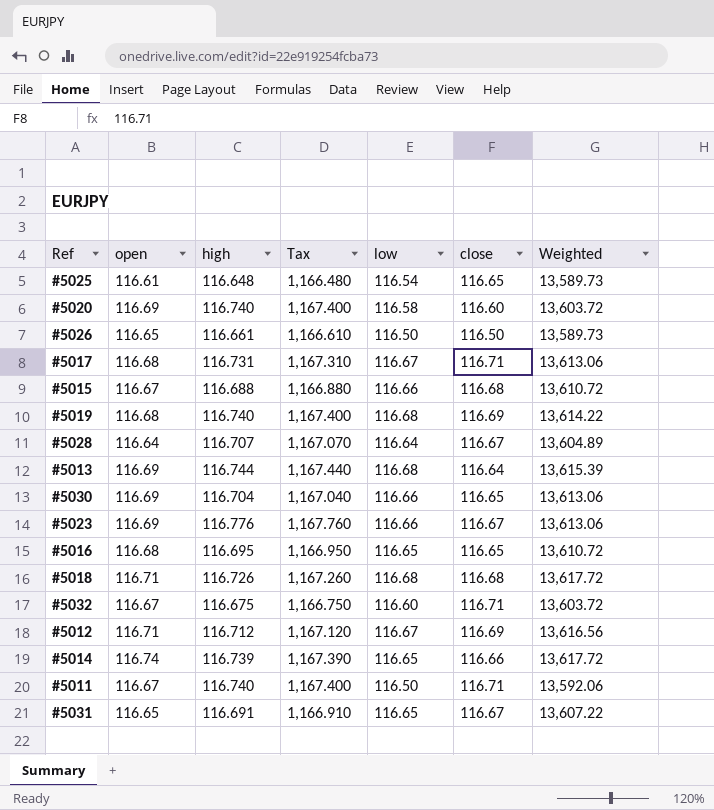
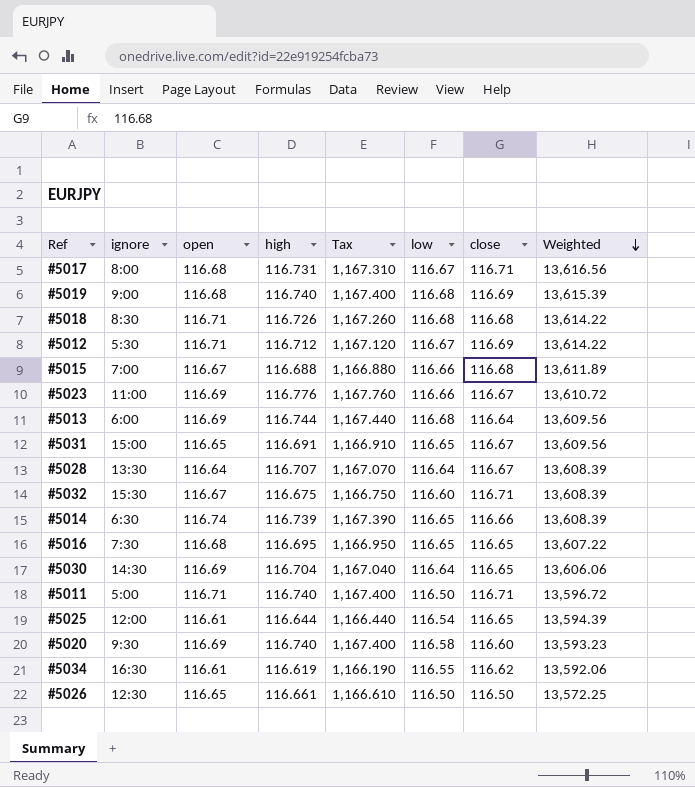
row order: none -> Weighted descending
column ignore | position: none -> 2
column Weighted | formula: [open] * [low] -> [low] * [close]
#5030 | low: 116.66 -> 116.64
#5011 | open: 116.67 -> 116.71
#5025 | high: 116.648 -> 116.644
#5025 | Tax: 1,166.480 -> 1,166.440
row #5034: none -> 16:30 | 116.61 | 116.619 | 1,166.190 | 116.55 | 116.62 | 13,592.06

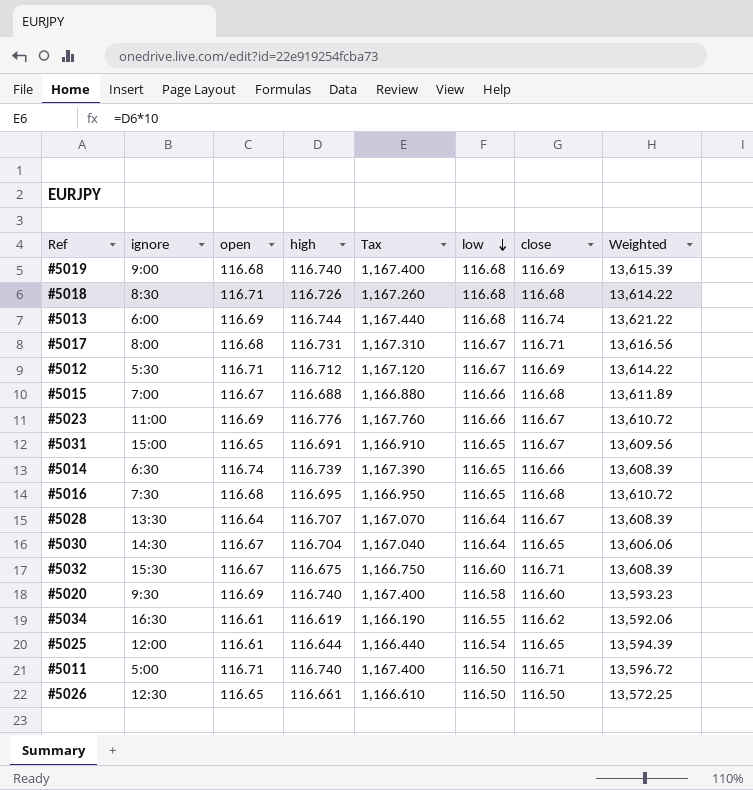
row order: Weighted descending -> low descending
#5013 | close: 116.64 -> 116.74
#5013 | Weighted: 13,609.56 -> 13,621.22
#5016 | close: 116.65 -> 116.68
#5016 | Weighted: 13,607.22 -> 13,610.72
#5030 | open: 116.69 -> 116.67

